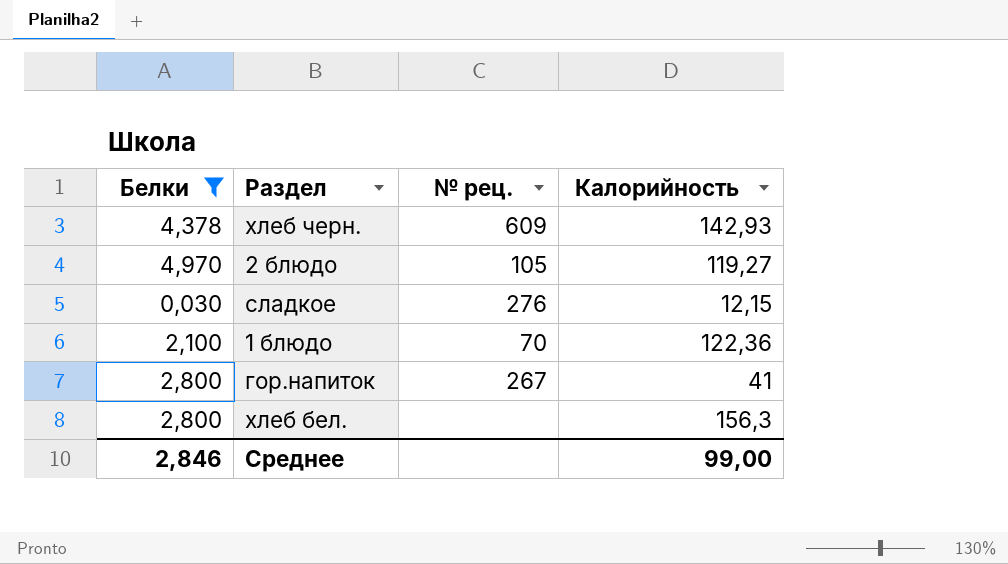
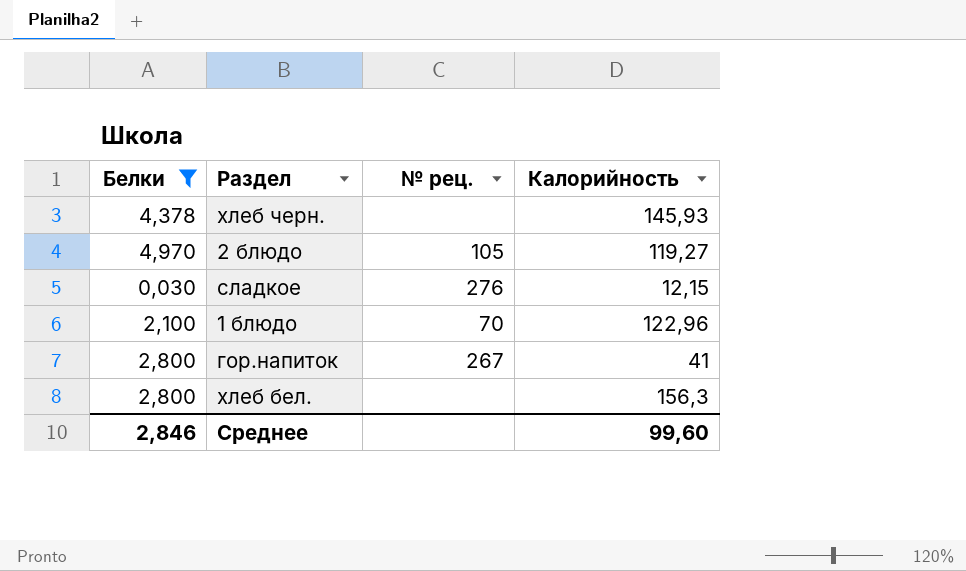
хлеб черн. | № рец.: 609 -> none
хлеб черн. | Калорийность: 142,93 -> 145,93
1 блюдо | Калорийность: 122,36 -> 122,96
Среднее | Калорийность: 99,00 -> 99,60

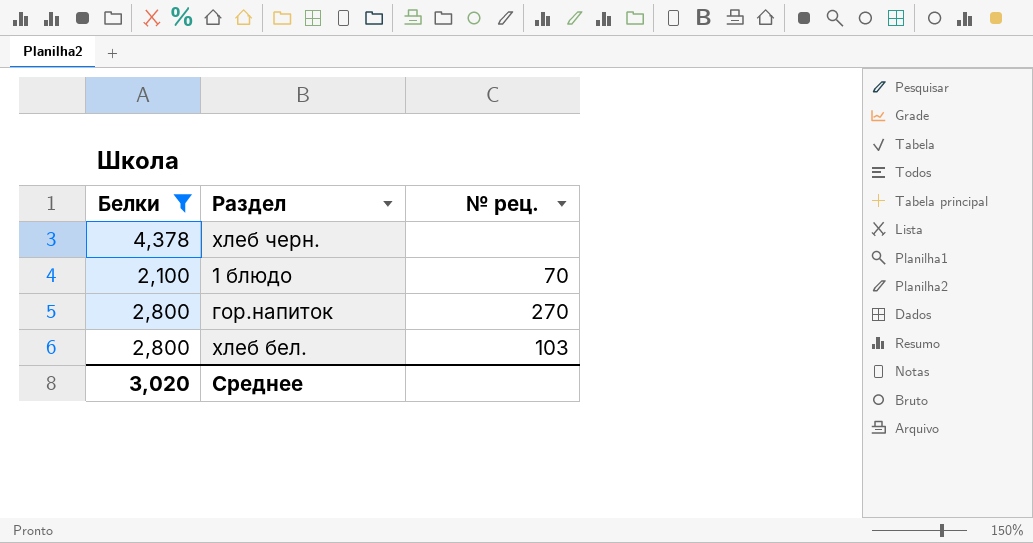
column Калорийность | position: 4 -> none
row 2 блюдо: 4,970 | 105 | 119,27 -> none
row сладкое: 0,030 | 276 | 12,15 -> none
гор.напиток | № рец.: 267 -> 270
хлеб бел. | № рец.: none -> 103
Среднее | Белки: 2,846 -> 3,020

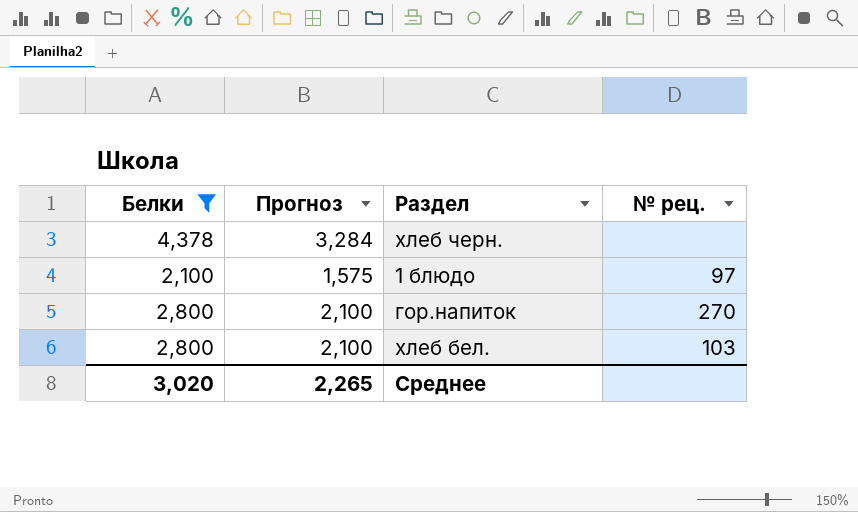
column Прогноз | formula: none -> [Белки] * 0,75
1 блюдо | № рец.: 70 -> 97

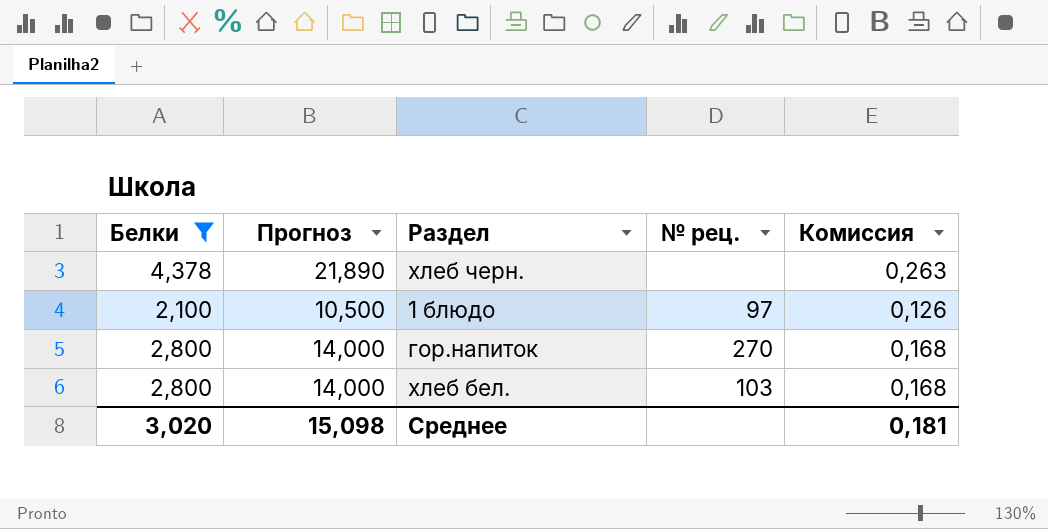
column Прогноз | formula: [Белки] * 0,75 -> [Белки] * 5
column Комиссия | formula: none -> [Белки] * 0,06
Среднее | Прогноз: 2,265 -> 15,098

